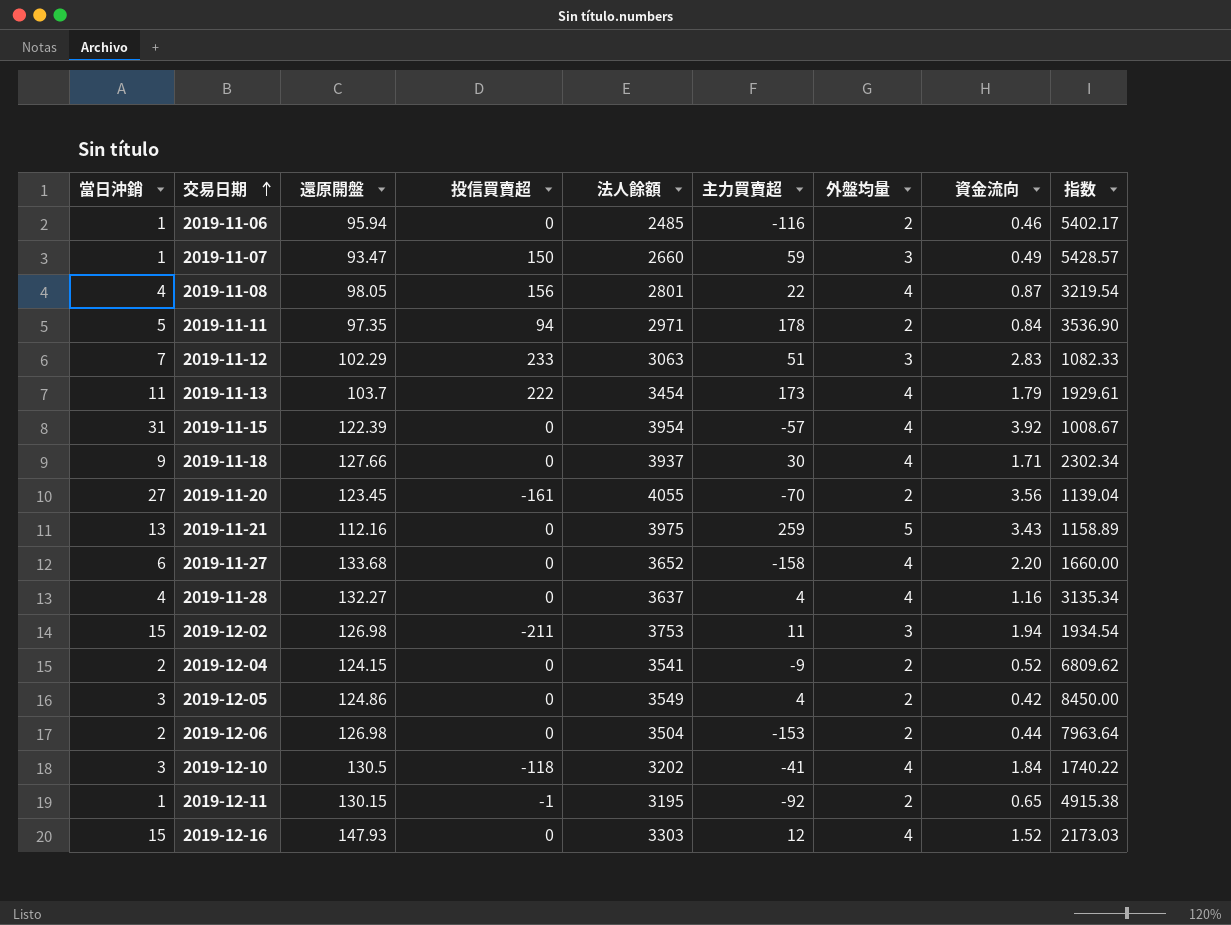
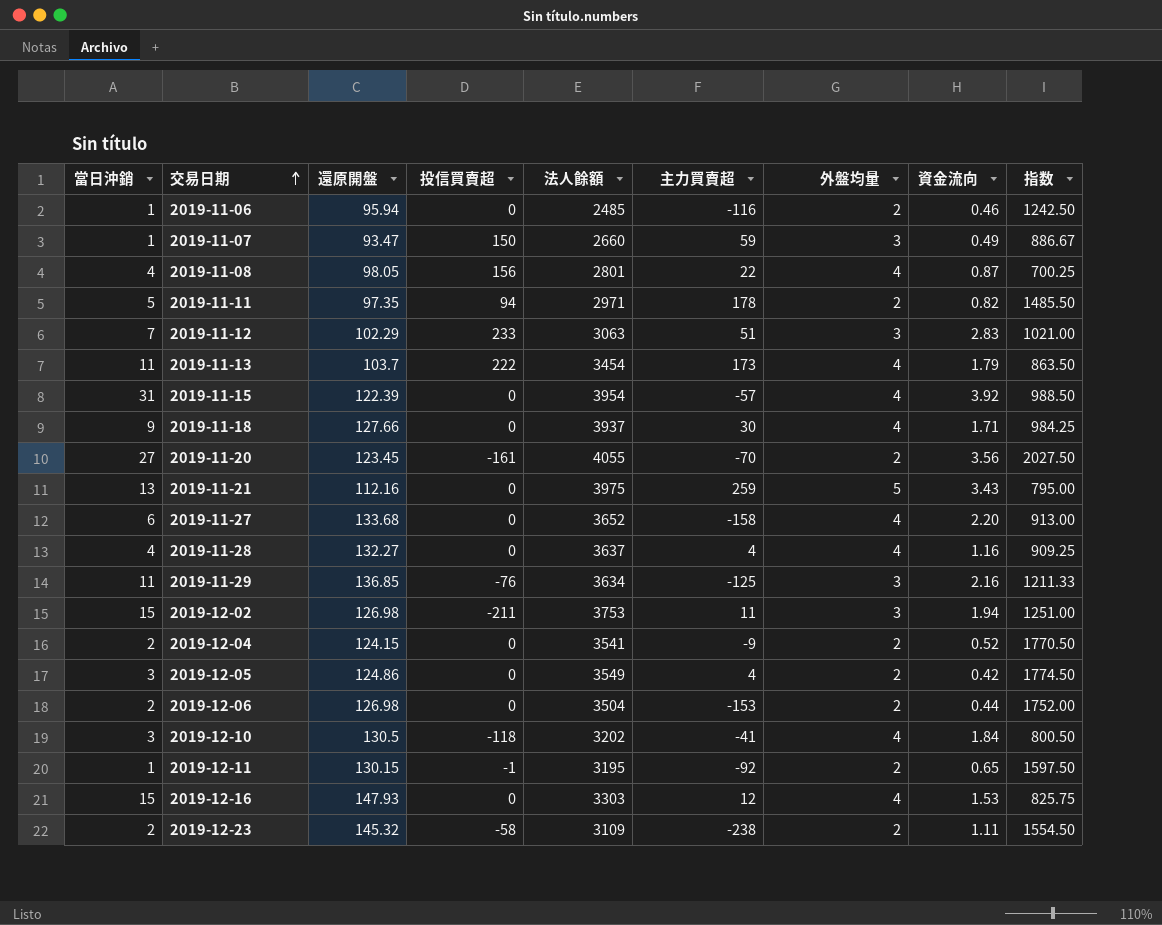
column 指数 | formula: [法人餘額] / [資金流向] -> [法人餘額] / [外盤均量]
2019-11-11 | 資金流向: 0.84 -> 0.82
row 2019-11-29: none -> 11 | 136.85 | -76 | 3634 | -125 | 3 | 2.16 | 1211.33
2019-12-16 | 資金流向: 1.52 -> 1.53
row 2019-12-23: none -> 2 | 145.32 | -58 | 3109 | -238 | 2 | 1.11 | 1554.50

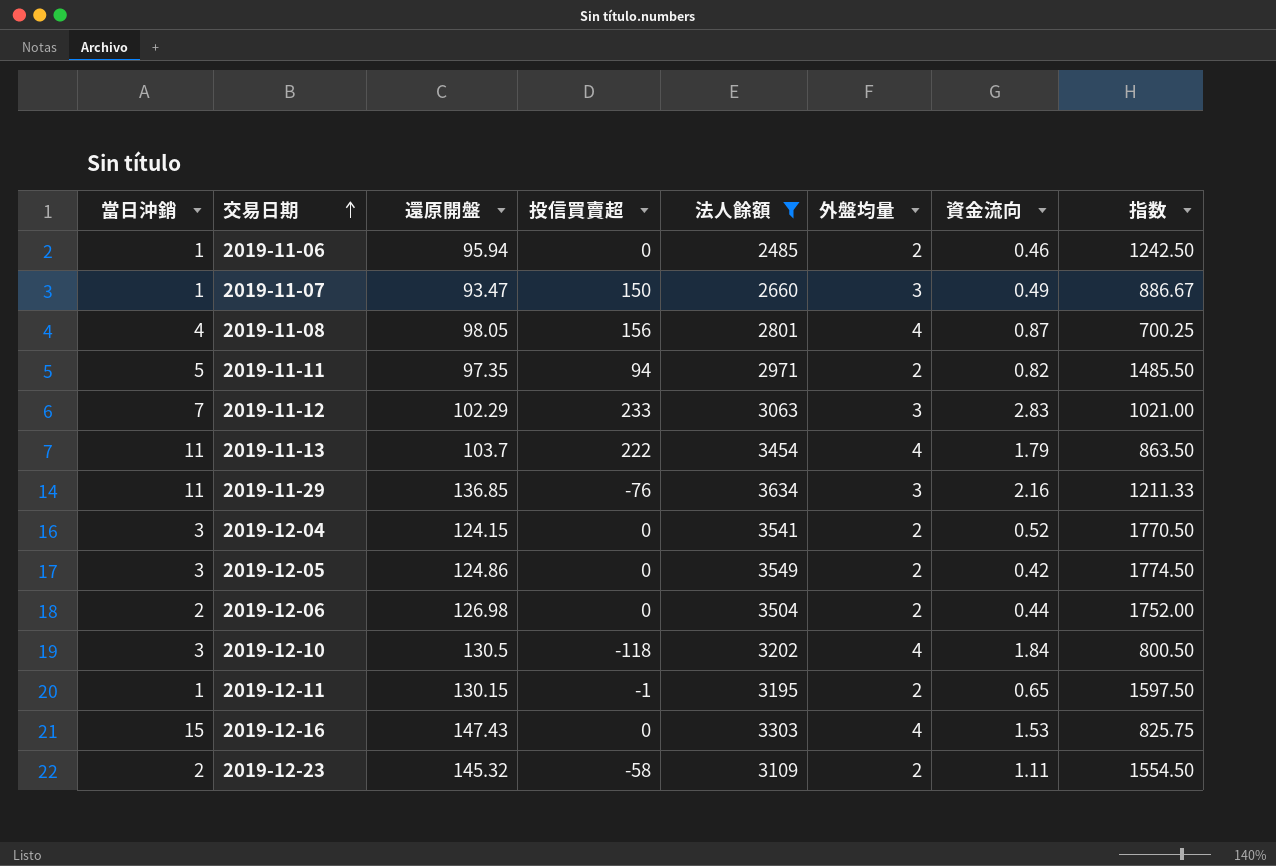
filter: none -> 法人餘額 <= 3634
column 主力買賣超 | position: 6 -> none
2019-12-04 | 當日沖銷: 2 -> 3
2019-12-16 | 還原開盤: 147.93 -> 147.43

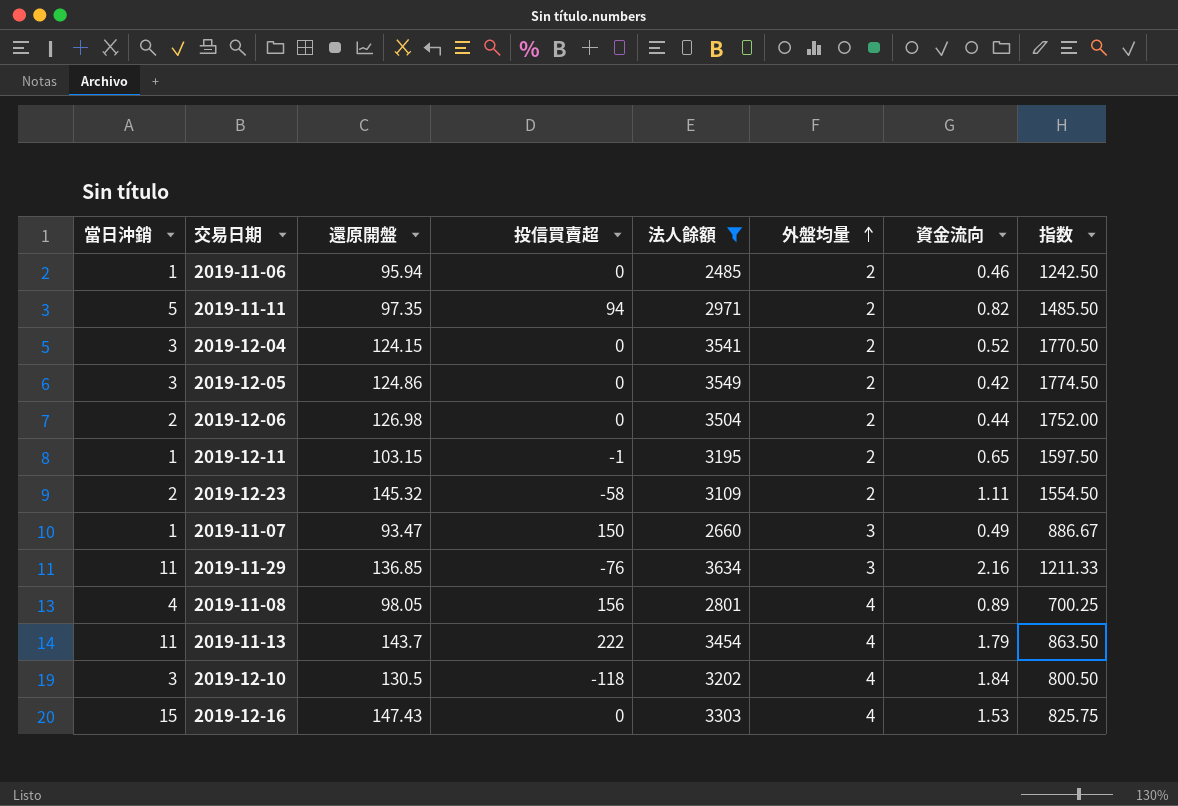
row order: 交易日期 ascending -> 外盤均量 ascending
row 2019-11-12: 7 | 102.29 | 233 | 3063 | 3 | 2.83 | 1021.00 -> none
2019-12-11 | 還原開盤: 130.15 -> 103.15
2019-11-08 | 資金流向: 0.87 -> 0.89
2019-11-13 | 還原開盤: 103.7 -> 143.7

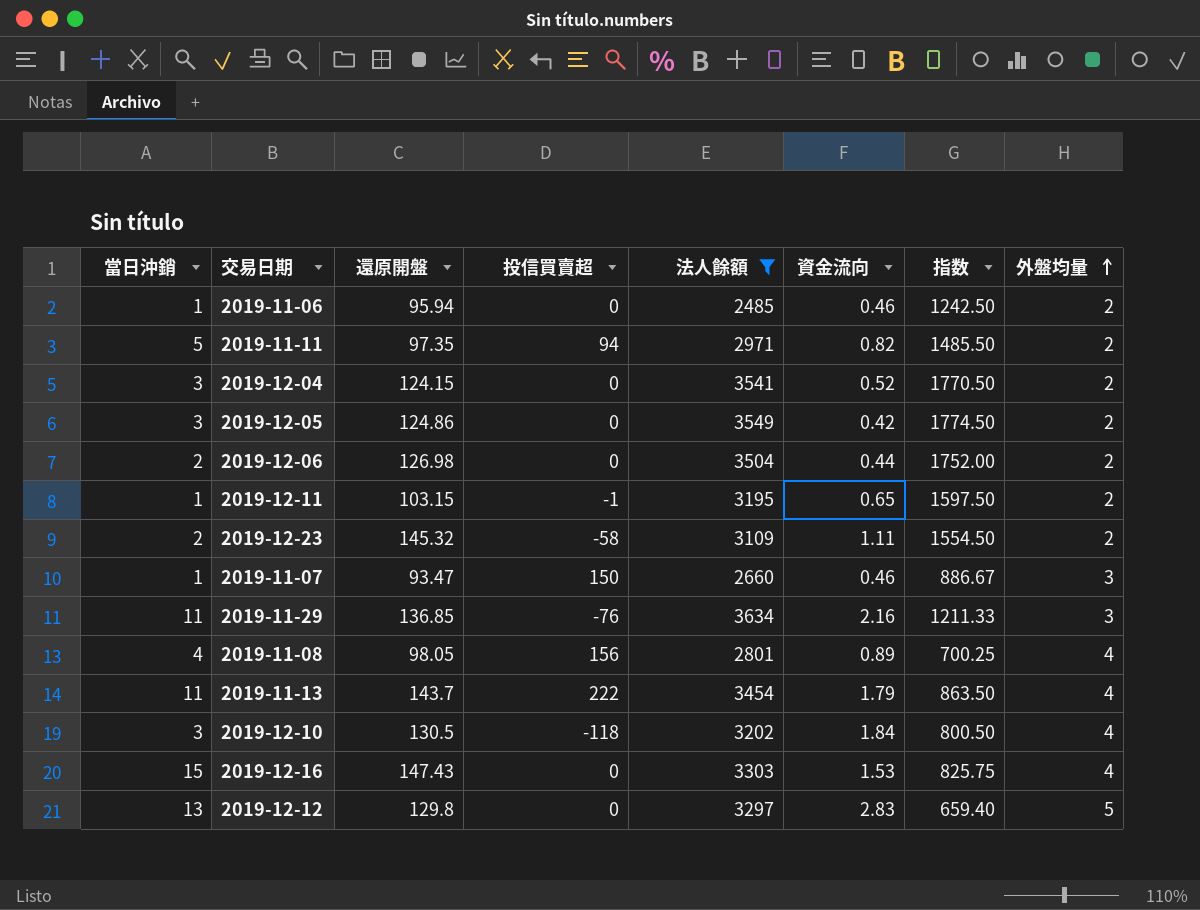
column 外盤均量 | position: 6 -> 8
2019-11-07 | 資金流向: 0.49 -> 0.46
row 2019-12-12: none -> 13 | 129.8 | 0 | 3297 | 2.83 | 659.40 | 5

